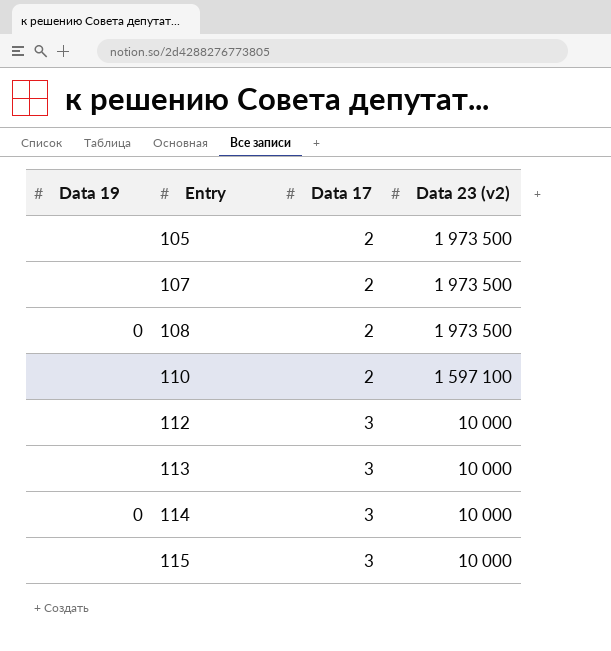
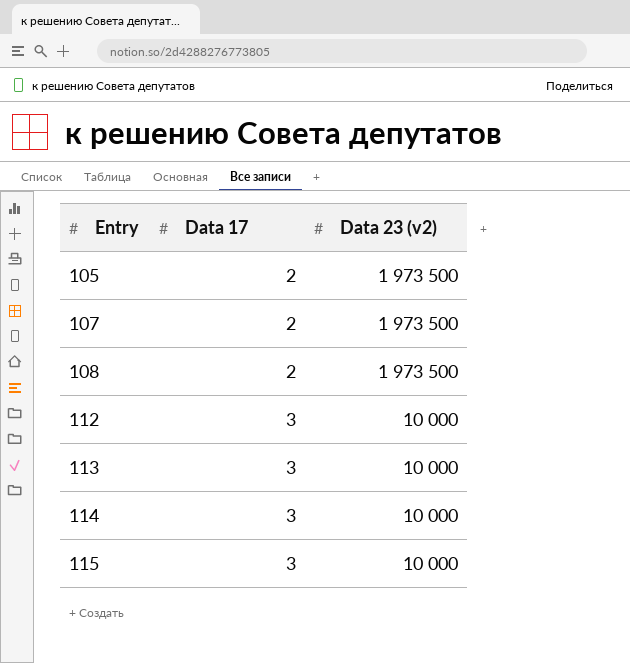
column Data 19 | position: 1 -> none
row 110: none | 2 | 1 597 100 -> none

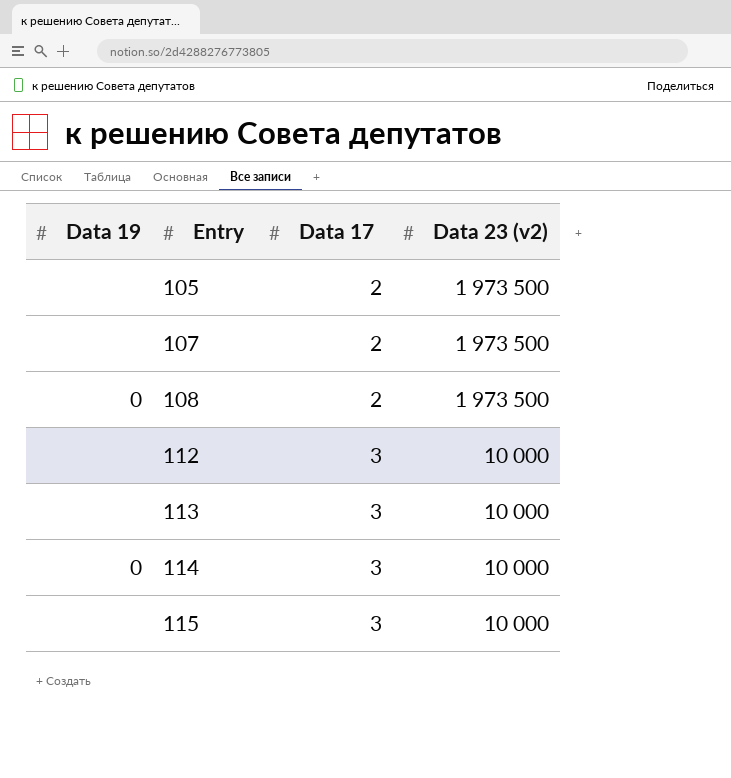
column Data 19 | position: none -> 1

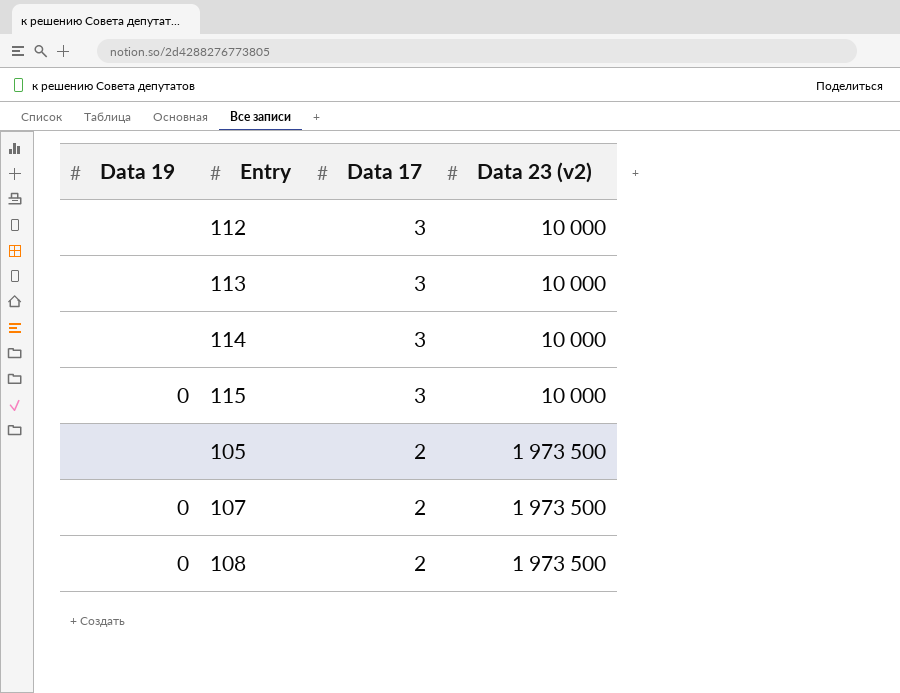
row order: Entry ascending -> Data 17 descending
114 | Data 19: 0 -> none
115 | Data 19: none -> 0
107 | Data 19: none -> 0

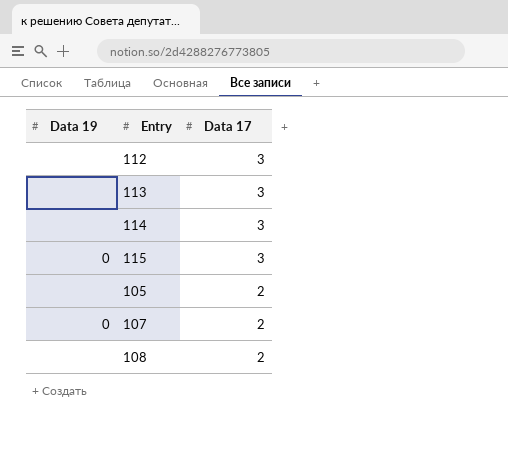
column Data 23 (v2) | position: 4 -> none
108 | Data 19: 0 -> none

